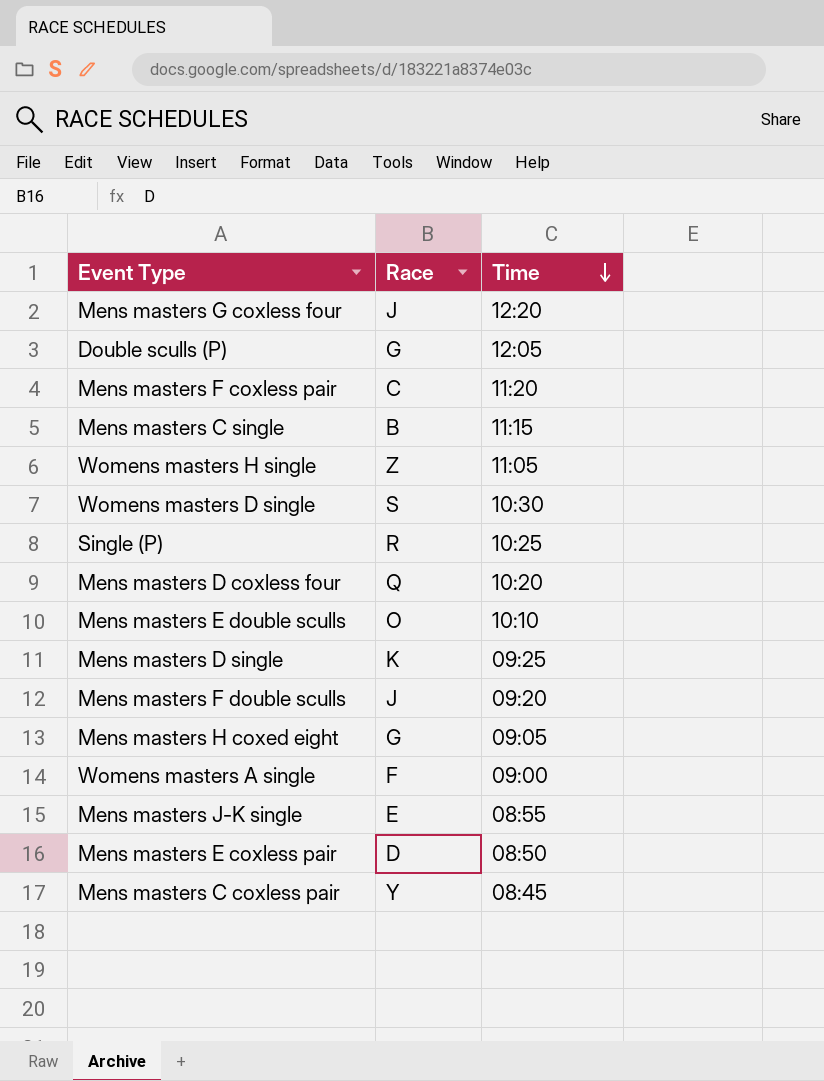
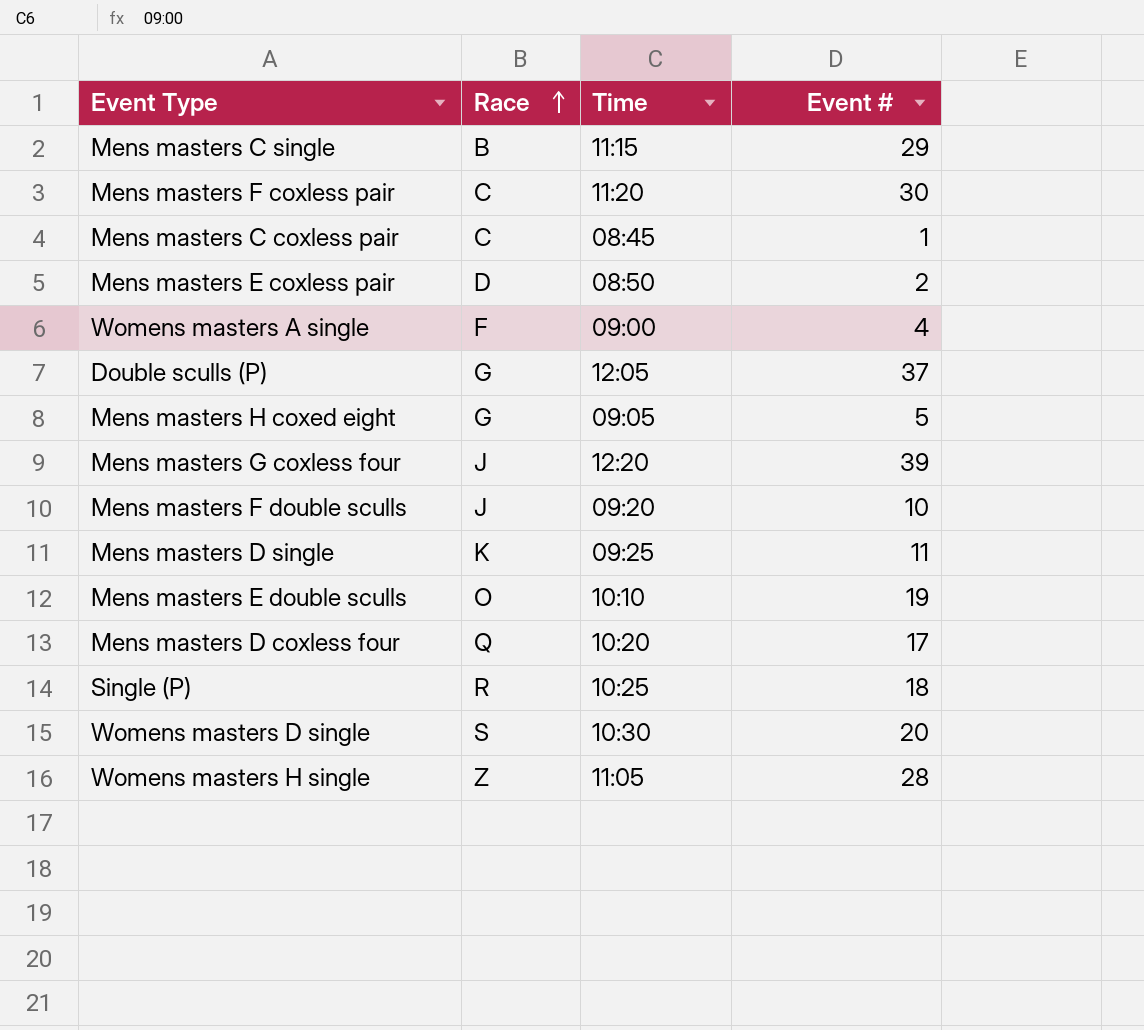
row order: Time descending -> Race ascending
column Event # | position: none -> 4
row Mens masters J-K single: E | 08:55 -> none
Mens masters C coxless pair | Race: Y -> C

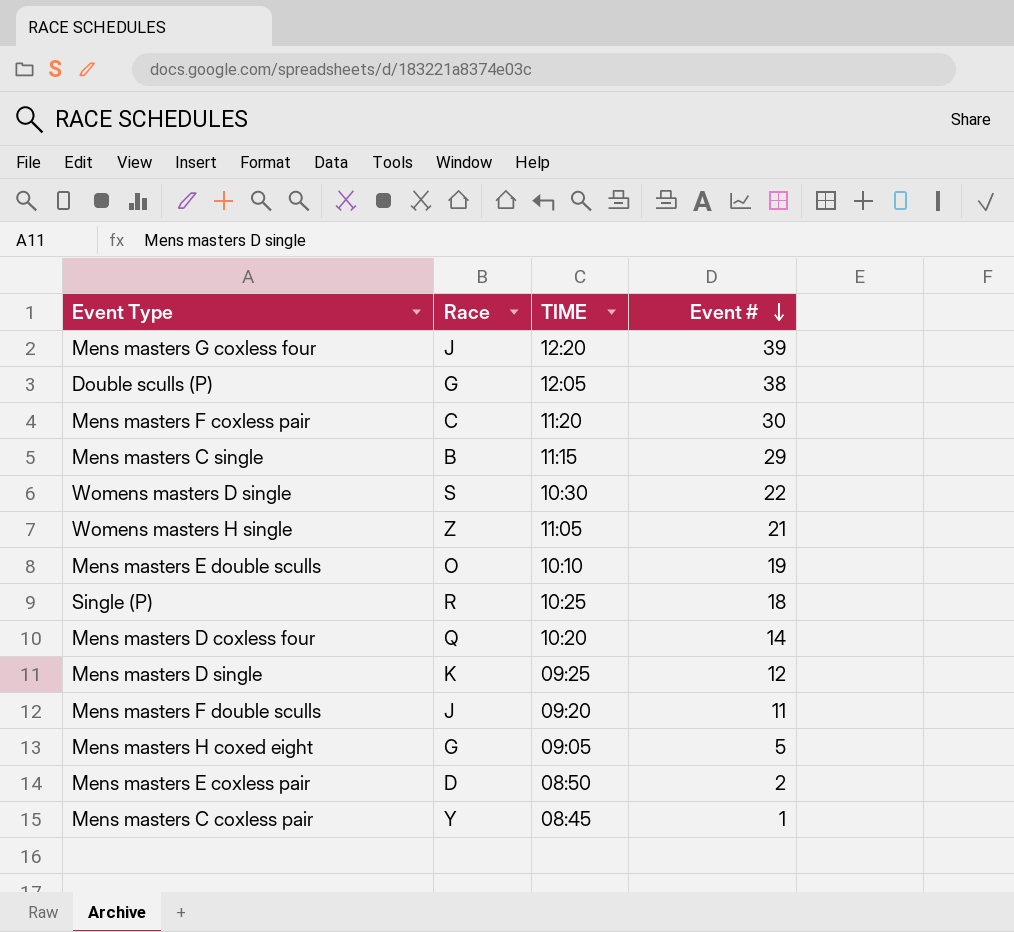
row order: Race ascending -> Event # descending
column name: Time -> TIME
row Womens masters A single: F | 09:00 | 4 -> none
Double sculls (P) | Event #: 37 -> 38
Womens masters D single | Event #: 20 -> 22
Womens masters H single | Event #: 28 -> 21
Mens masters D coxless four | Event #: 17 -> 14
Mens masters D single | Event #: 11 -> 12
Mens masters F double sculls | Event #: 10 -> 11
Mens masters C coxless pair | Race: C -> Y

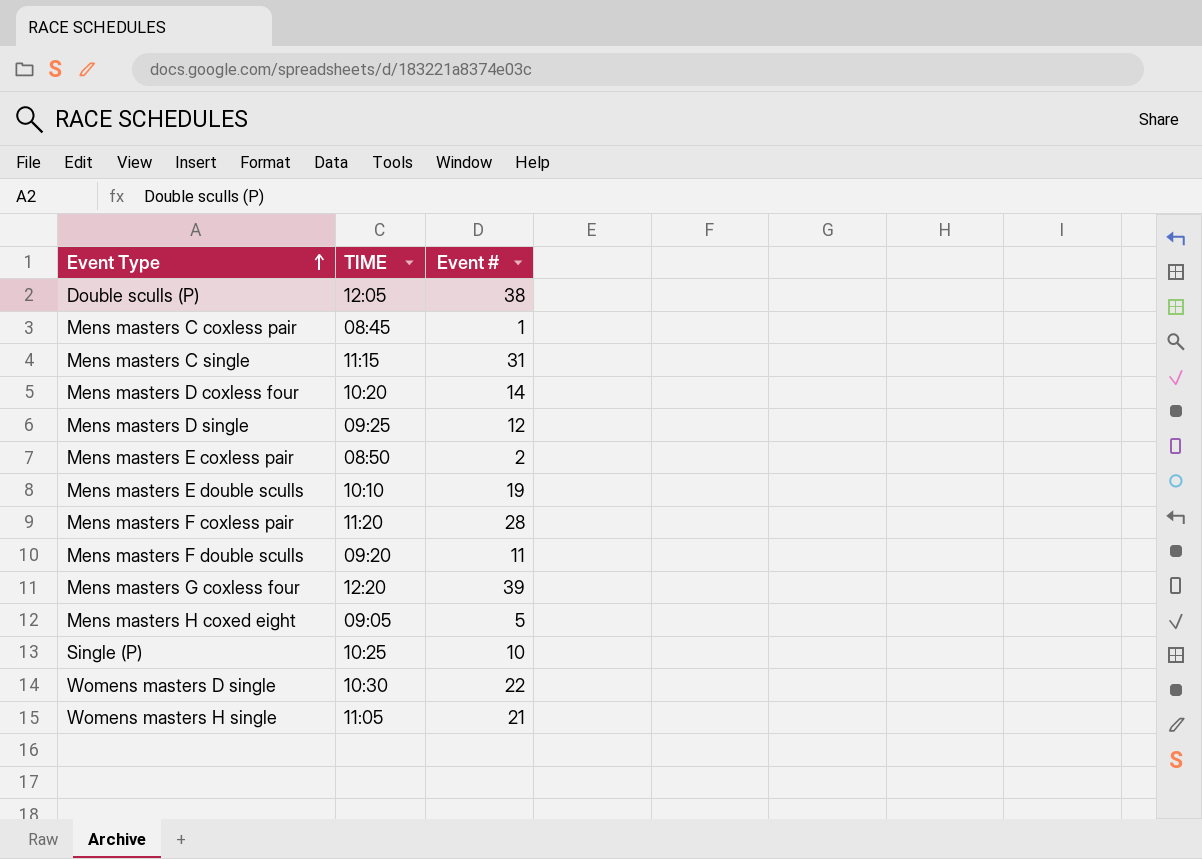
row order: Event # descending -> Event Type ascending
column Race | position: 2 -> none
Mens masters C single | Event #: 29 -> 31
Mens masters F coxless pair | Event #: 30 -> 28
Single (P) | Event #: 18 -> 10

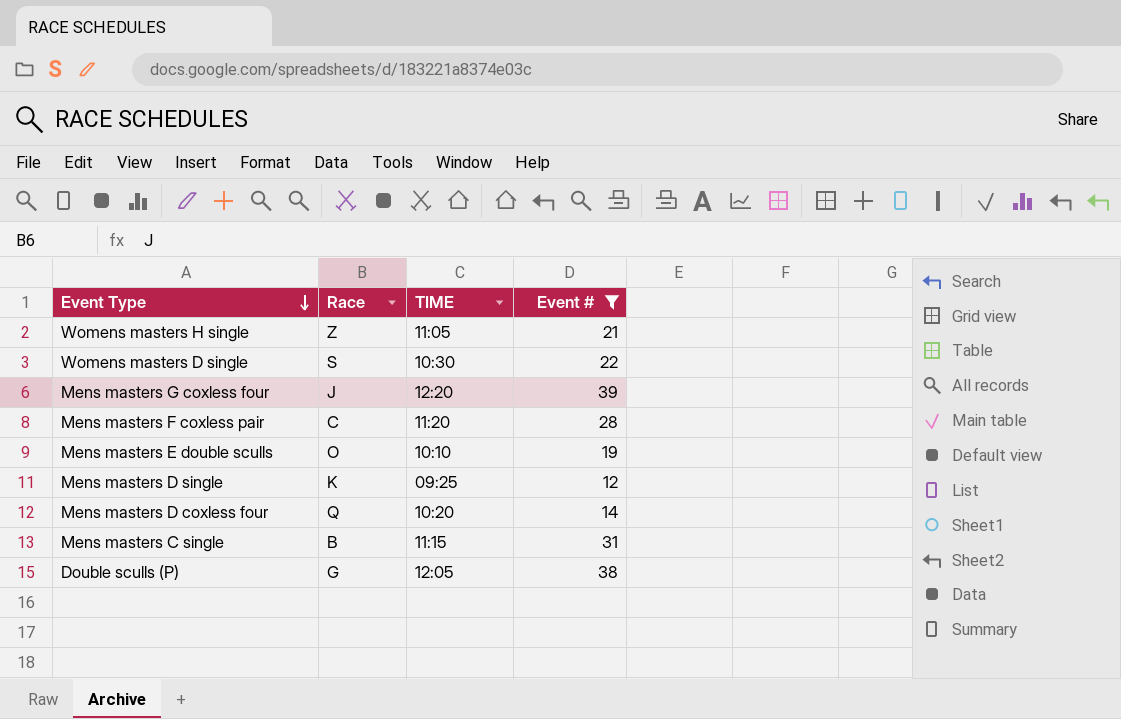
filter: none -> Event # >= 12
row order: Event Type ascending -> Event Type descending
column Race | position: none -> 2

